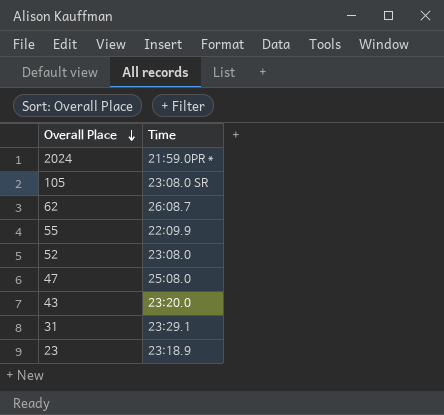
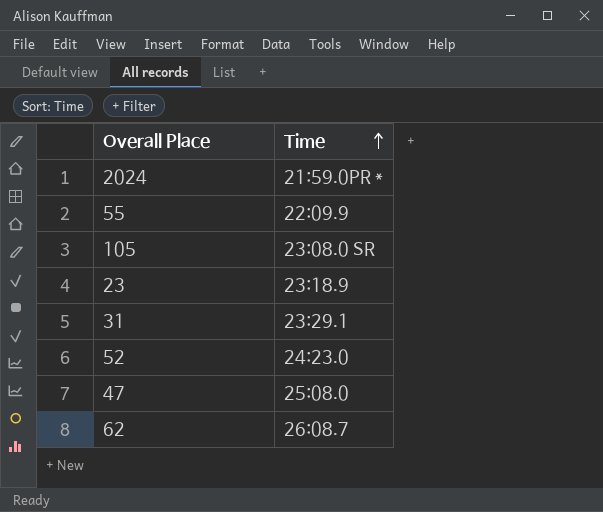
row order: Overall Place descending -> Time ascending
row 43: 23:20.0 -> none
52 | Time: 23:08.0 -> 24:23.0

